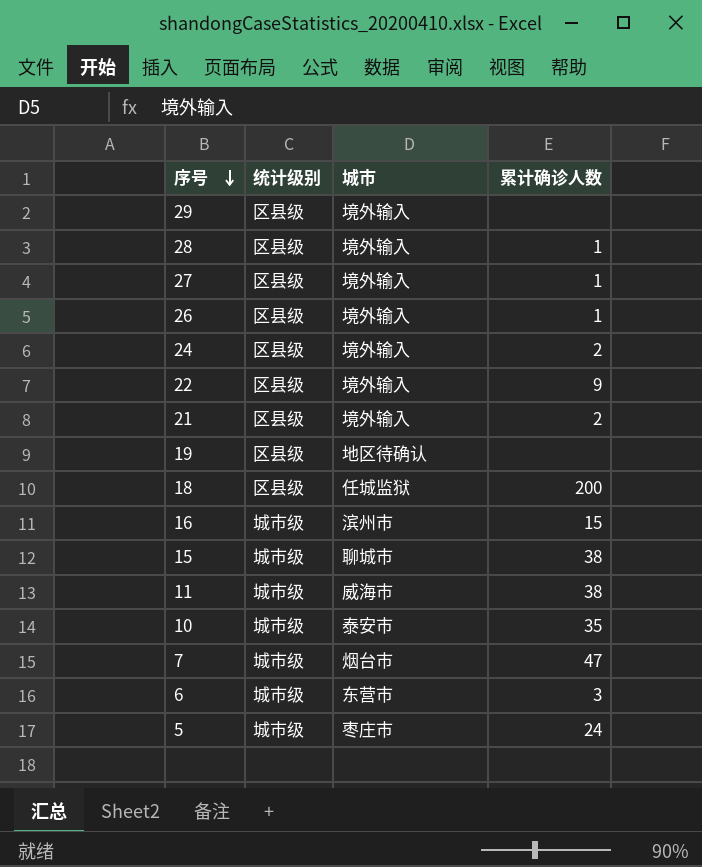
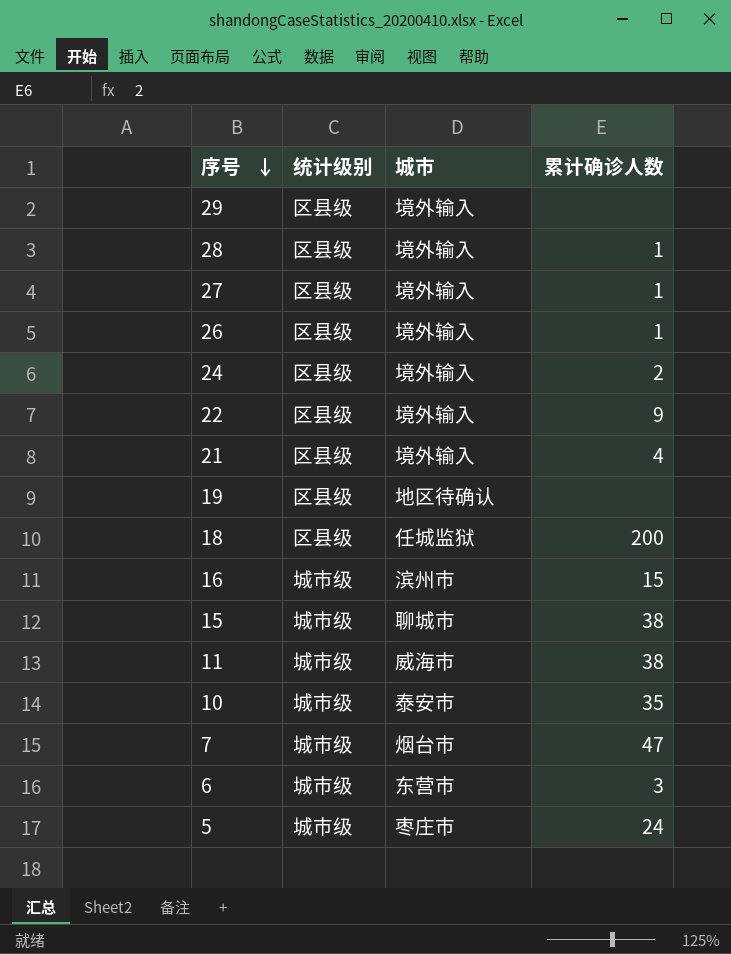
21 | 累计确诊人数: 2 -> 4

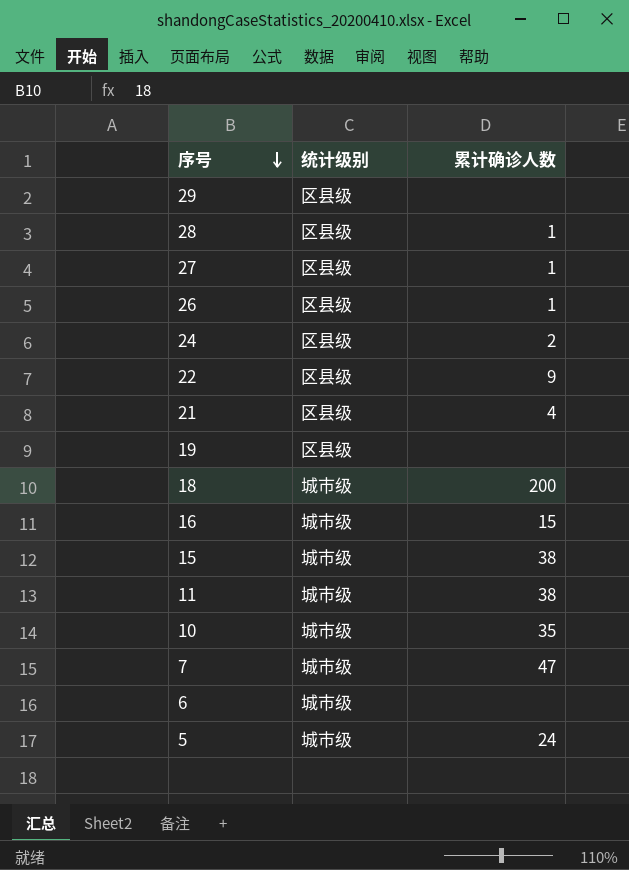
column 城市 | position: 3 -> none
18 | 统计级别: 区县级 -> 城市级
6 | 累计确诊人数: 3 -> none

